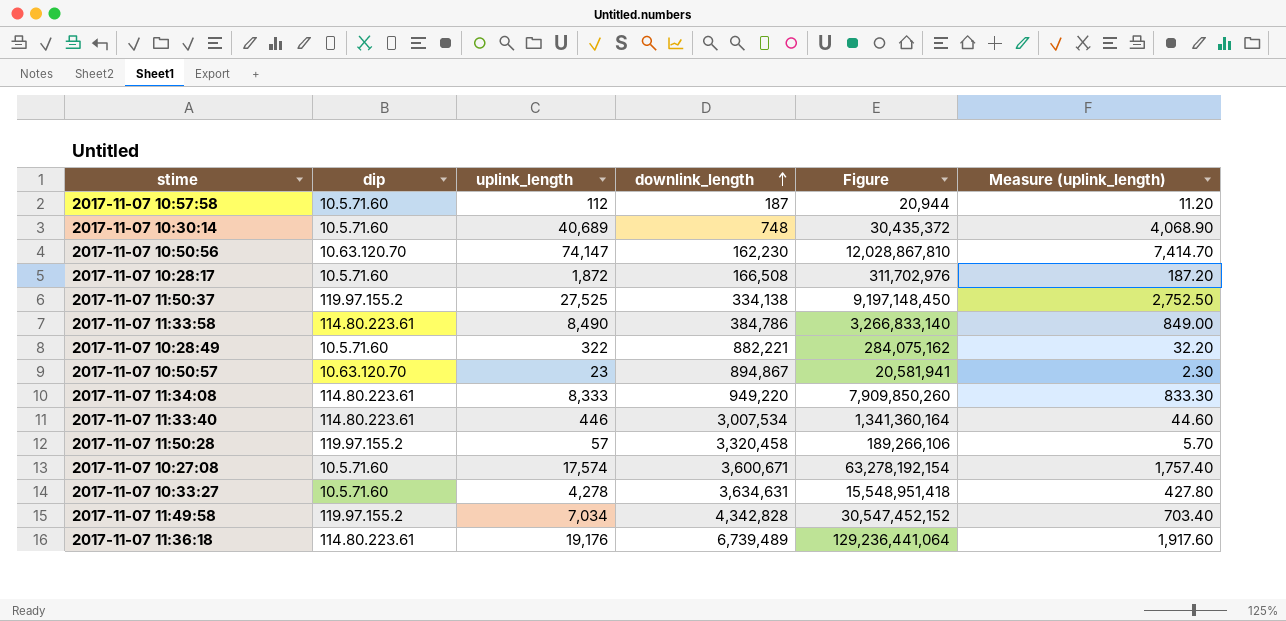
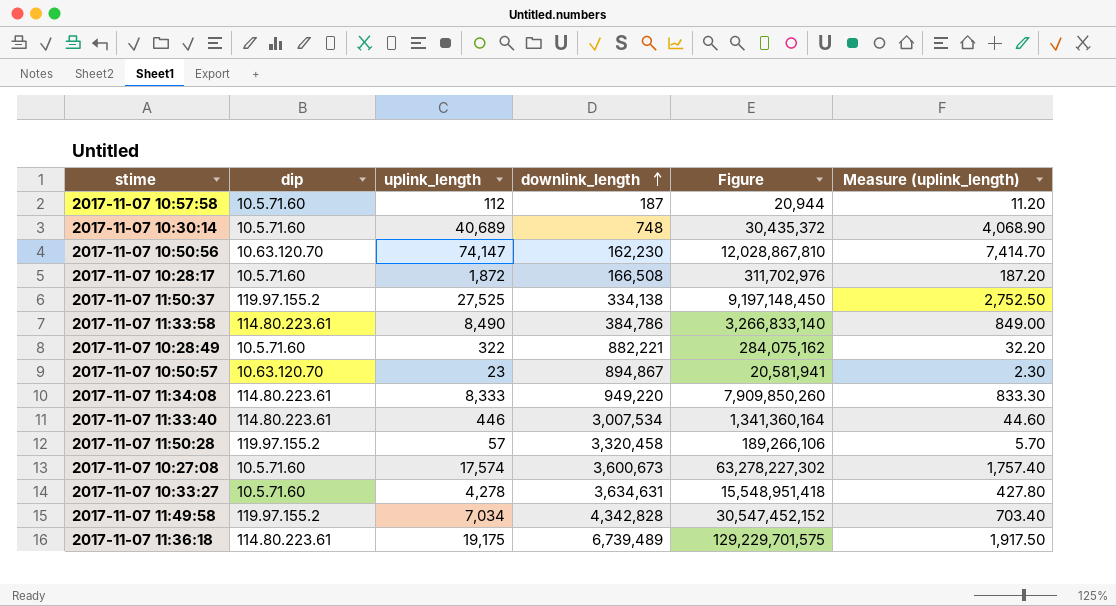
2017-11-07 10:27:08 | downlink_length: 3,600,671 -> 3,600,673
2017-11-07 10:27:08 | Figure: 63,278,192,154 -> 63,278,227,302
2017-11-07 11:36:18 | uplink_length: 19,176 -> 19,175
2017-11-07 11:36:18 | Figure: 129,236,441,064 -> 129,229,701,575
2017-11-07 11:36:18 | Measure (uplink_length): 1,917.60 -> 1,917.50

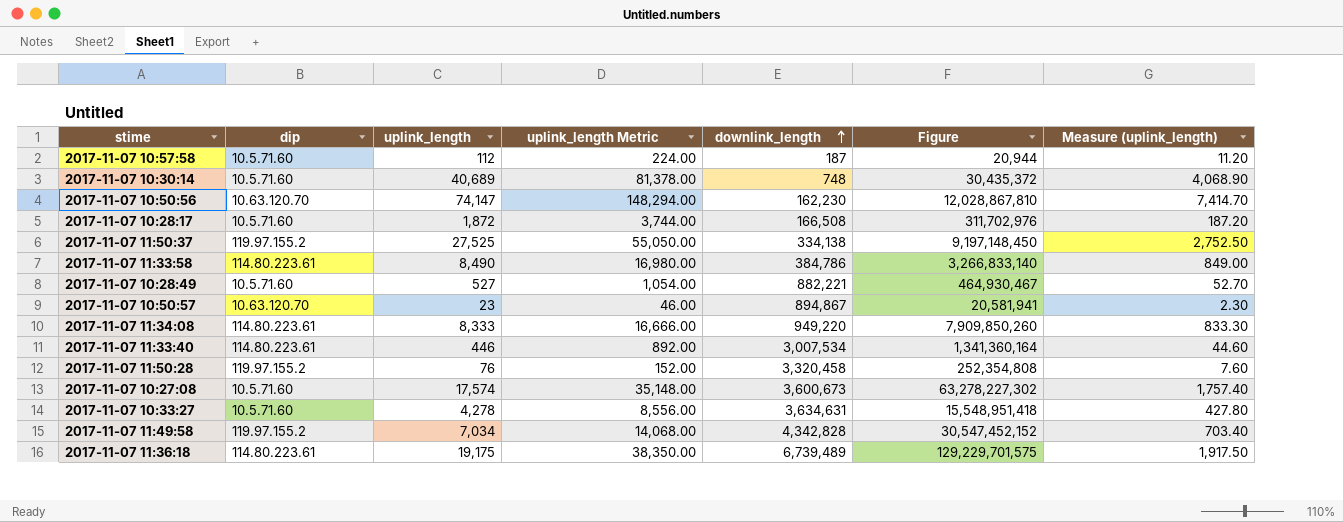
column uplink_length Metric | formula: none -> [uplink_length] * 2
2017-11-07 10:28:49 | uplink_length: 322 -> 527
2017-11-07 10:28:49 | Figure: 284,075,162 -> 464,930,467
2017-11-07 10:28:49 | Measure (uplink_length): 32.20 -> 52.70
2017-11-07 11:50:28 | uplink_length: 57 -> 76
2017-11-07 11:50:28 | Figure: 189,266,106 -> 252,354,808
2017-11-07 11:50:28 | Measure (uplink_length): 5.70 -> 7.60

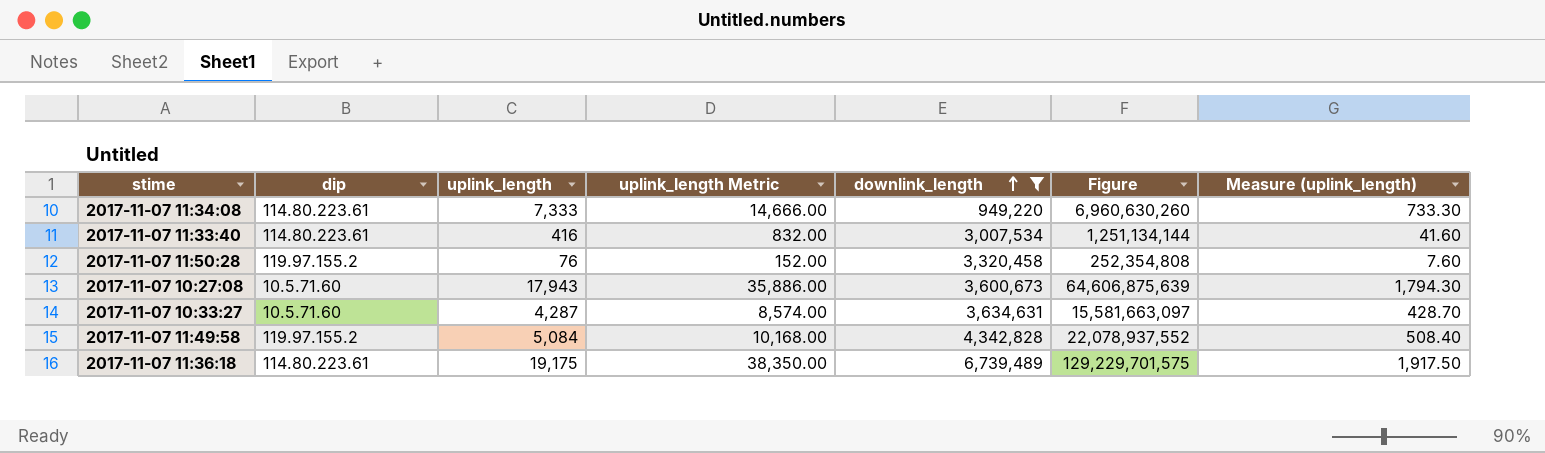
filter: none -> downlink_length >= 949,220
2017-11-07 11:34:08 | uplink_length: 8,333 -> 7,333
2017-11-07 11:34:08 | uplink_length Metric: 16,666.00 -> 14,666.00
2017-11-07 11:34:08 | Figure: 7,909,850,260 -> 6,960,630,260
2017-11-07 11:34:08 | Measure (uplink_length): 833.30 -> 733.30
2017-11-07 11:33:40 | uplink_length: 446 -> 416
2017-11-07 11:33:40 | uplink_length Metric: 892.00 -> 832.00
2017-11-07 11:33:40 | Figure: 1,341,360,164 -> 1,251,134,144
2017-11-07 11:33:40 | Measure (uplink_length): 44.60 -> 41.60
2017-11-07 10:27:08 | uplink_length: 17,574 -> 17,943
2017-11-07 10:27:08 | uplink_length Metric: 35,148.00 -> 35,886.00
2017-11-07 10:27:08 | Figure: 63,278,227,302 -> 64,606,875,639
2017-11-07 10:27:08 | Measure (uplink_length): 1,757.40 -> 1,794.30
2017-11-07 10:33:27 | uplink_length: 4,278 -> 4,287
2017-11-07 10:33:27 | uplink_length Metric: 8,556.00 -> 8,574.00
2017-11-07 10:33:27 | Figure: 15,548,951,418 -> 15,581,663,097
2017-11-07 10:33:27 | Measure (uplink_length): 427.80 -> 428.70
2017-11-07 11:49:58 | uplink_length: 7,034 -> 5,084
2017-11-07 11:49:58 | uplink_length Metric: 14,068.00 -> 10,168.00
2017-11-07 11:49:58 | Figure: 30,547,452,152 -> 22,078,937,552
2017-11-07 11:49:58 | Measure (uplink_length): 703.40 -> 508.40

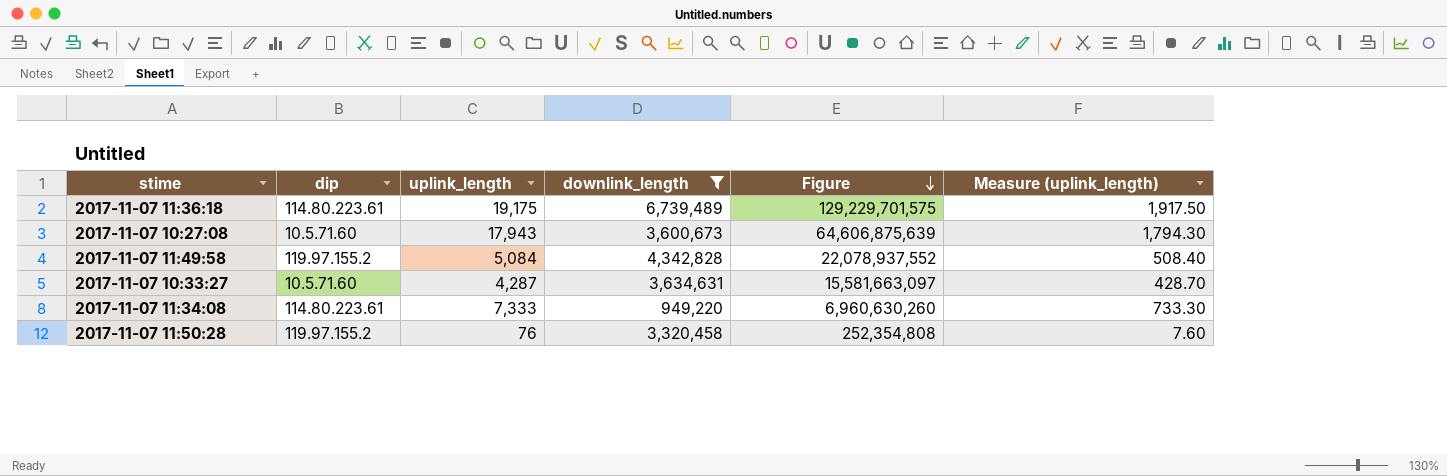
row order: downlink_length ascending -> Figure descending
column uplink_length Metric | formula: [uplink_length] * 2 -> none
row 2017-11-07 11:33:40: 114.80.223.61 | 416 | 832.00 | 3,007,534 | 1,251,134,144 | 41.60 -> none

